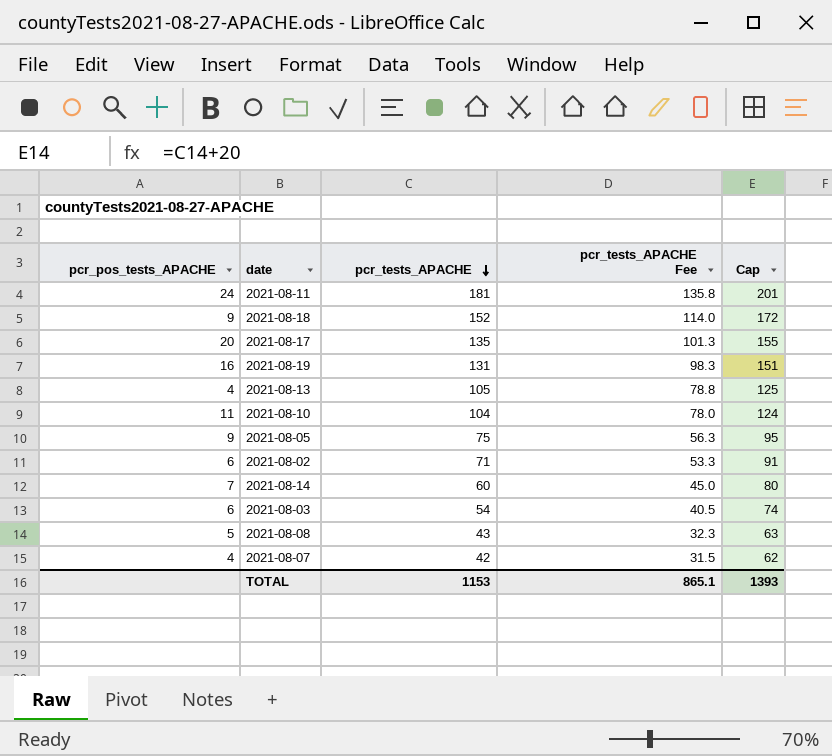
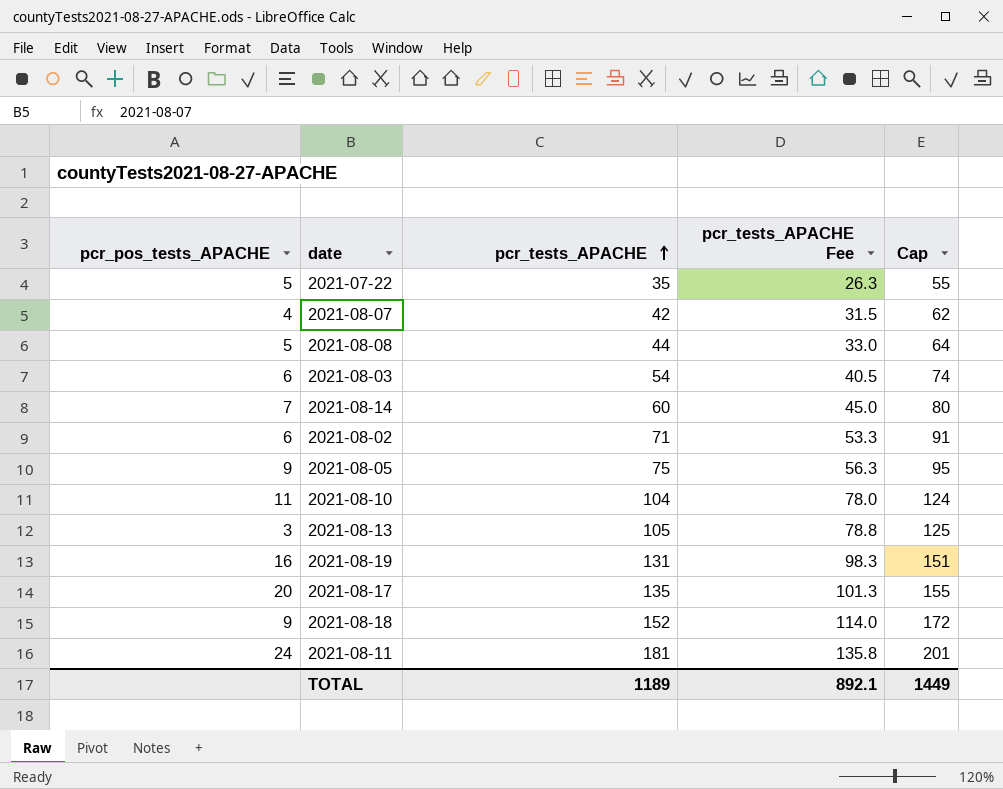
row order: pcr_tests_APACHE descending -> pcr_tests_APACHE ascending
row 2021-07-22: none -> 5 | 35 | 26.3 | 55
2021-08-08 | pcr_tests_APACHE: 43 -> 44
2021-08-08 | pcr_tests_APACHE Fee: 32.3 -> 33.0
2021-08-08 | Cap: 63 -> 64
2021-08-13 | pcr_pos_tests_APACHE: 4 -> 3
TOTAL | pcr_tests_APACHE: 1153 -> 1189
TOTAL | pcr_tests_APACHE Fee: 865.1 -> 892.1
TOTAL | Cap: 1393 -> 1449

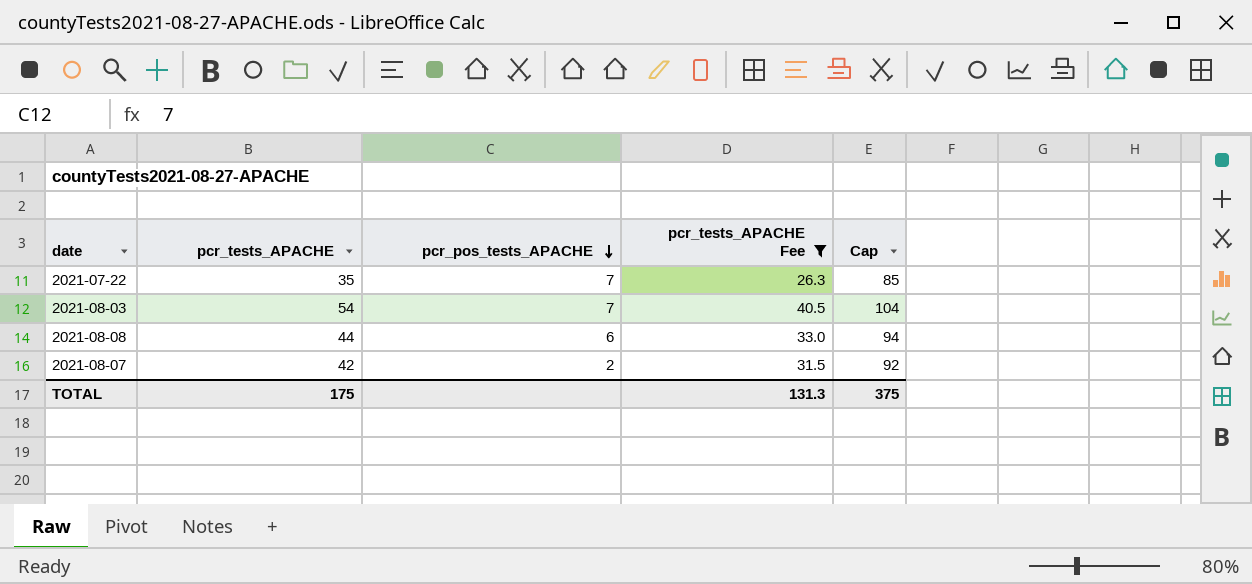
filter: none -> pcr_tests_APACHE Fee <= 40.5
row order: pcr_tests_APACHE ascending -> pcr_pos_tests_APACHE descending
column pcr_pos_tests_APACHE | position: 1 -> 3
column Cap | formula: [pcr_tests_APACHE] + 20 -> [pcr_tests_APACHE] + 50
2021-07-22 | pcr_pos_tests_APACHE: 5 -> 7
2021-08-03 | pcr_pos_tests_APACHE: 6 -> 7
2021-08-08 | pcr_pos_tests_APACHE: 5 -> 6
2021-08-07 | pcr_pos_tests_APACHE: 4 -> 2
TOTAL | pcr_tests_APACHE: 1189 -> 175
TOTAL | pcr_tests_APACHE Fee: 892.1 -> 131.3
TOTAL | Cap: 1449 -> 375

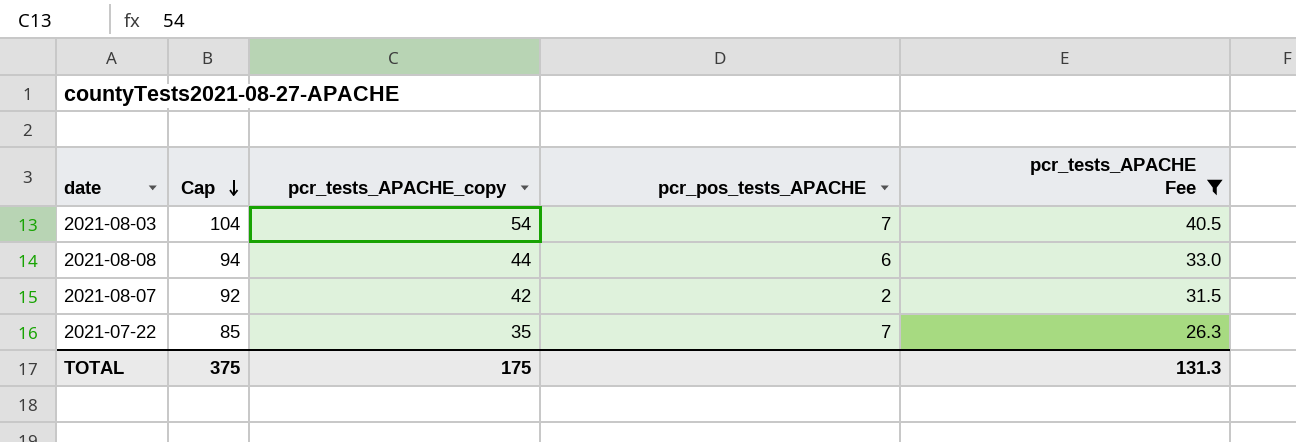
row order: pcr_pos_tests_APACHE descending -> Cap descending
column Cap | position: 5 -> 2
column name: pcr_tests_APACHE -> pcr_tests_APACHE_copy

